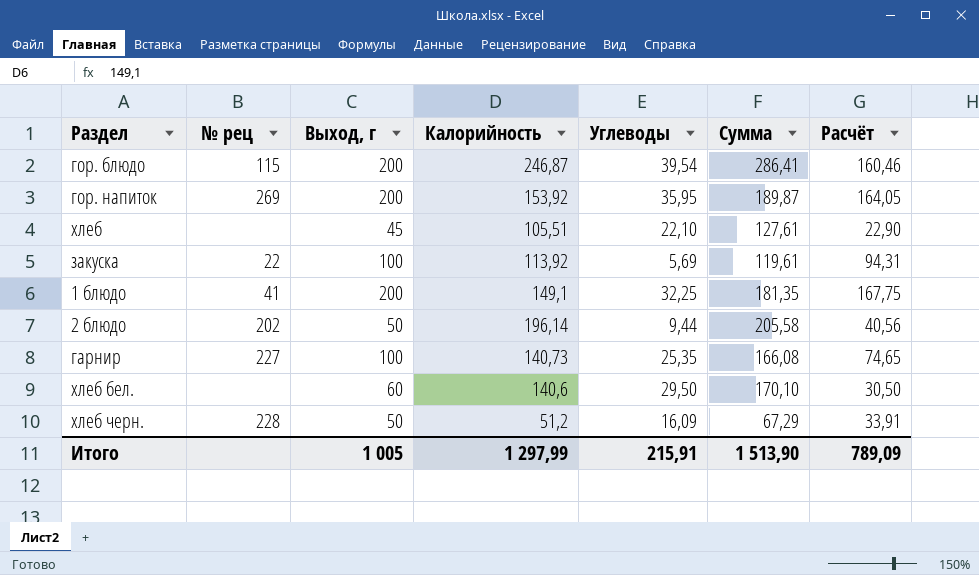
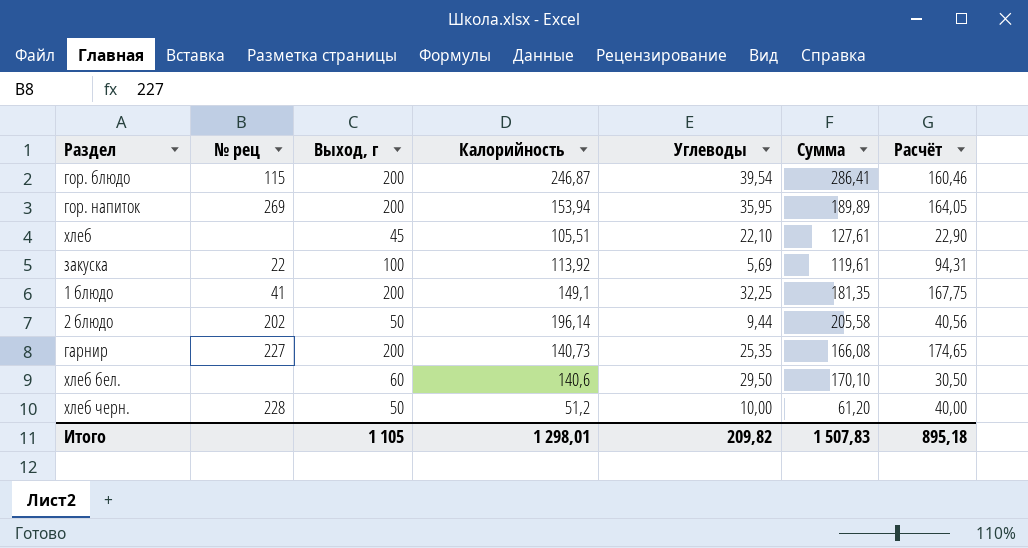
гор. напиток | Калорийность: 153,92 -> 153,94
гор. напиток | Сумма: 189,87 -> 189,89
гарнир | Выход, г: 100 -> 200
гарнир | Расчёт: 74,65 -> 174,65
хлеб черн. | Углеводы: 16,09 -> 10,00
хлеб черн. | Сумма: 67,29 -> 61,20
хлеб черн. | Расчёт: 33,91 -> 40,00
Итого | Выход, г: 1 005 -> 1 105
Итого | Калорийность: 1 297,99 -> 1 298,01
Итого | Углеводы: 215,91 -> 209,82
Итого | Сумма: 1 513,90 -> 1 507,83
Итого | Расчёт: 789,09 -> 895,18

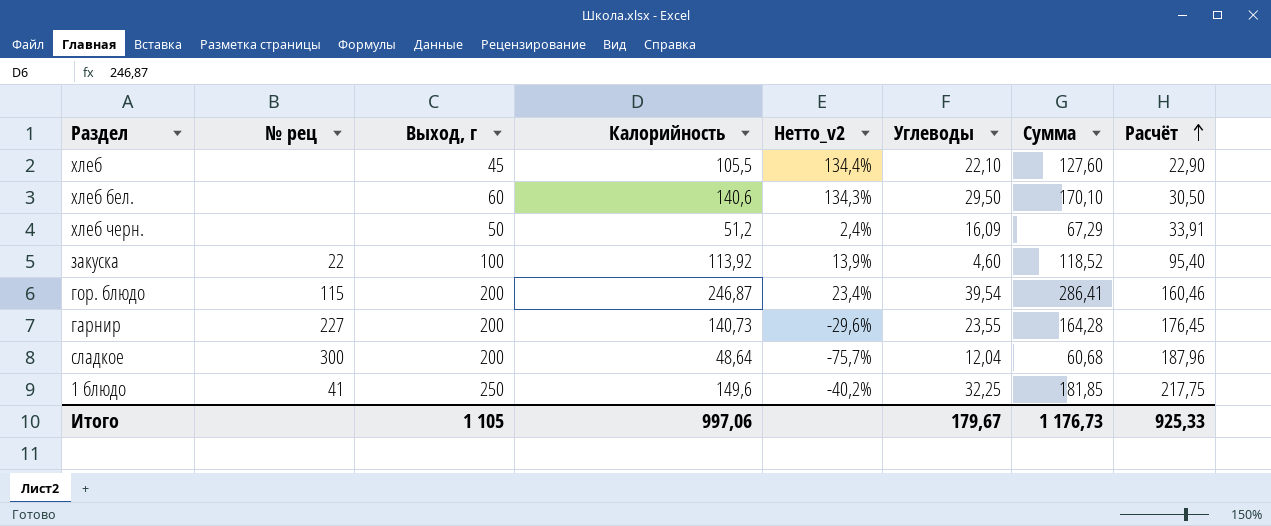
row order: none -> Расчёт ascending
column Нетто_v2 | formula: none -> ([Калорийность] - [Выход, г]) / [Выход, г]
row гор. напиток: 269 | 200 | 153,94 | 35,95 | 189,89 | 164,05 -> none
row 2 блюдо: 202 | 50 | 196,14 | 9,44 | 205,58 | 40,56 -> none
хлеб | Калорийность: 105,51 -> 105,5
хлеб | Сумма: 127,61 -> 127,60
хлеб черн. | № рец: 228 -> none
хлеб черн. | Углеводы: 10,00 -> 16,09
хлеб черн. | Сумма: 61,20 -> 67,29
хлеб черн. | Расчёт: 40,00 -> 33,91
закуска | Углеводы: 5,69 -> 4,60
закуска | Сумма: 119,61 -> 118,52
закуска | Расчёт: 94,31 -> 95,40
гарнир | Углеводы: 25,35 -> 23,55
гарнир | Сумма: 166,08 -> 164,28
гарнир | Расчёт: 174,65 -> 176,45
row сладкое: none -> 300 | 200 | 48,64 | -75,7% | 12,04 | 60,68 | 187,96
1 блюдо | Выход, г: 200 -> 250
1 блюдо | Калорийность: 149,1 -> 149,6
1 блюдо | Сумма: 181,35 -> 181,85
1 блюдо | Расчёт: 167,75 -> 217,75
Итого | Калорийность: 1 298,01 -> 997,06
Итого | Углеводы: 209,82 -> 179,67
Итого | Сумма: 1 507,83 -> 1 176,73
Итого | Расчёт: 895,18 -> 925,33

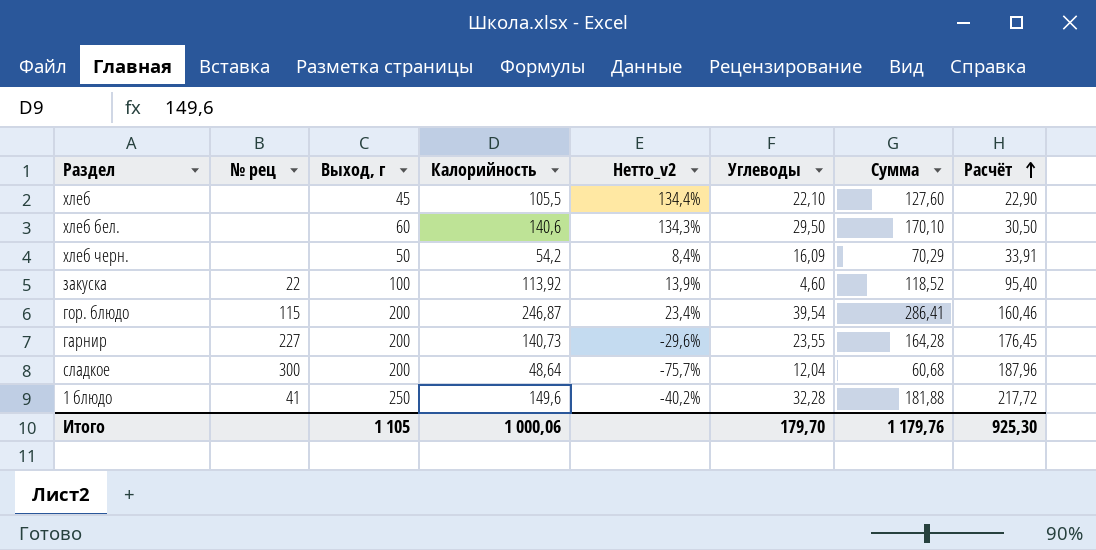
хлеб черн. | Калорийность: 51,2 -> 54,2
хлеб черн. | Нетто_v2: 2,4% -> 8,4%
хлеб черн. | Сумма: 67,29 -> 70,29
1 блюдо | Углеводы: 32,25 -> 32,28
1 блюдо | Сумма: 181,85 -> 181,88
1 блюдо | Расчёт: 217,75 -> 217,72
Итого | Калорийность: 997,06 -> 1 000,06
Итого | Углеводы: 179,67 -> 179,70
Итого | Сумма: 1 176,73 -> 1 179,76
Итого | Расчёт: 925,33 -> 925,30

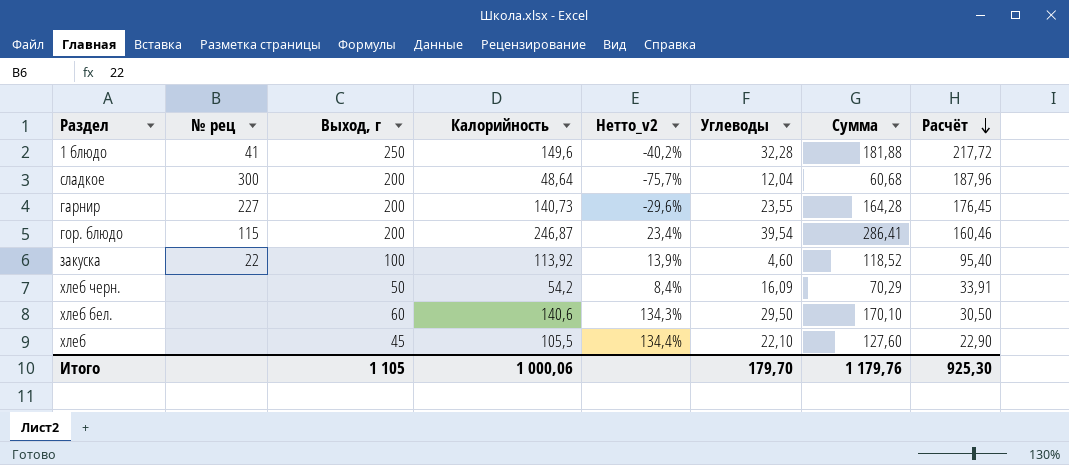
row order: Расчёт ascending -> Расчёт descending

